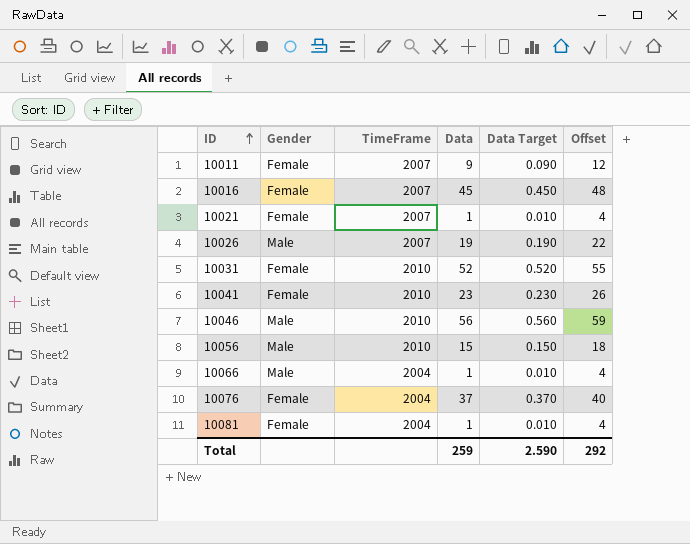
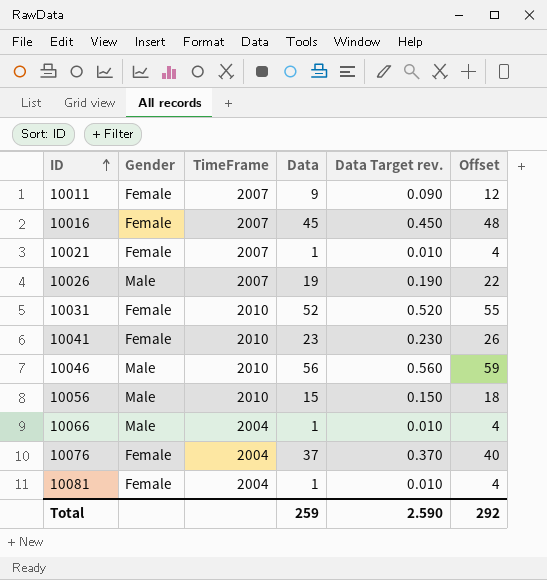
column name: Data Target -> Data Target rev.

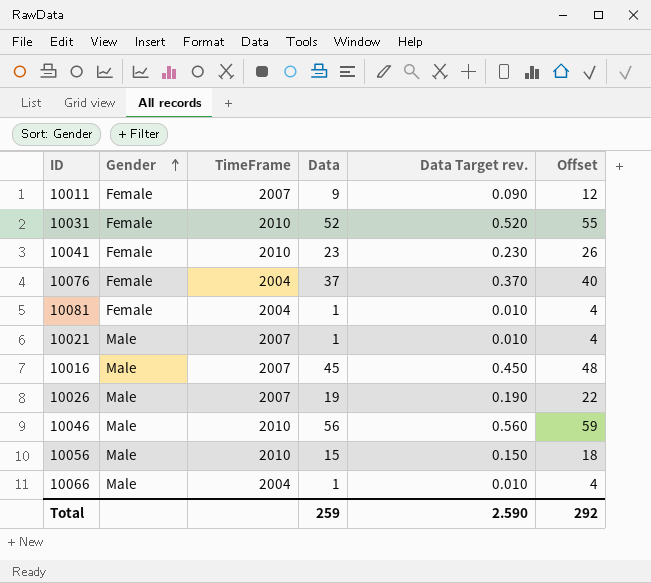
row order: ID ascending -> Gender ascending
10021 | Gender: Female -> Male
10016 | Gender: Female -> Male

